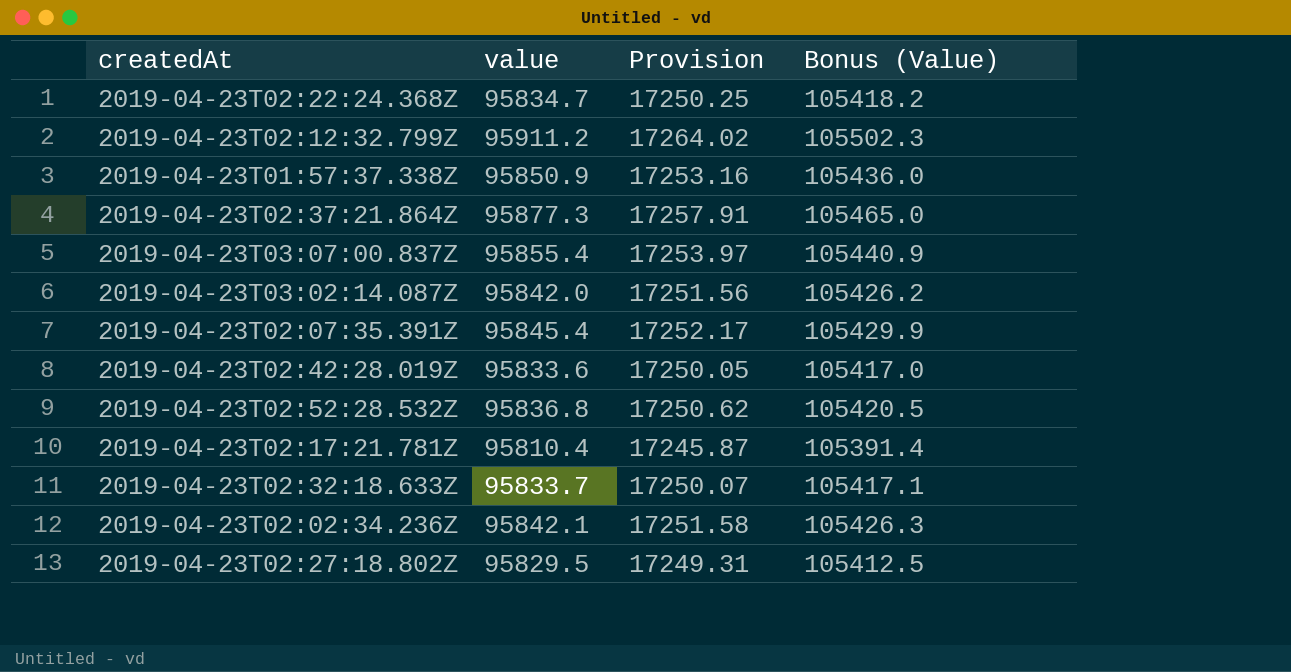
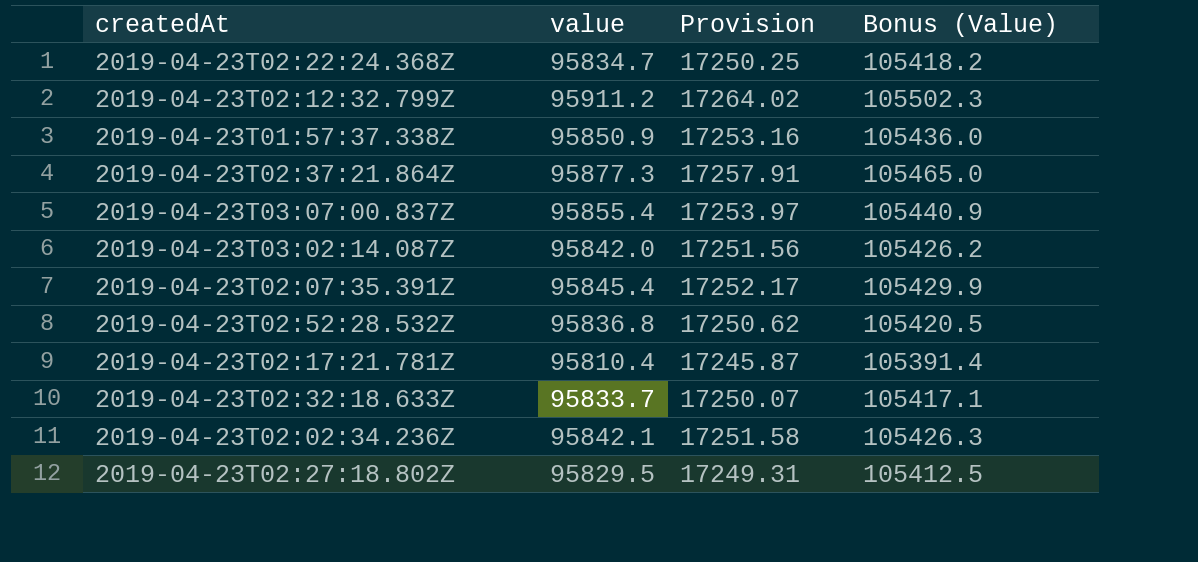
row 2019-04-23T02:42:28.019Z: 95833.6 | 17250.05 | 105417.0 -> none

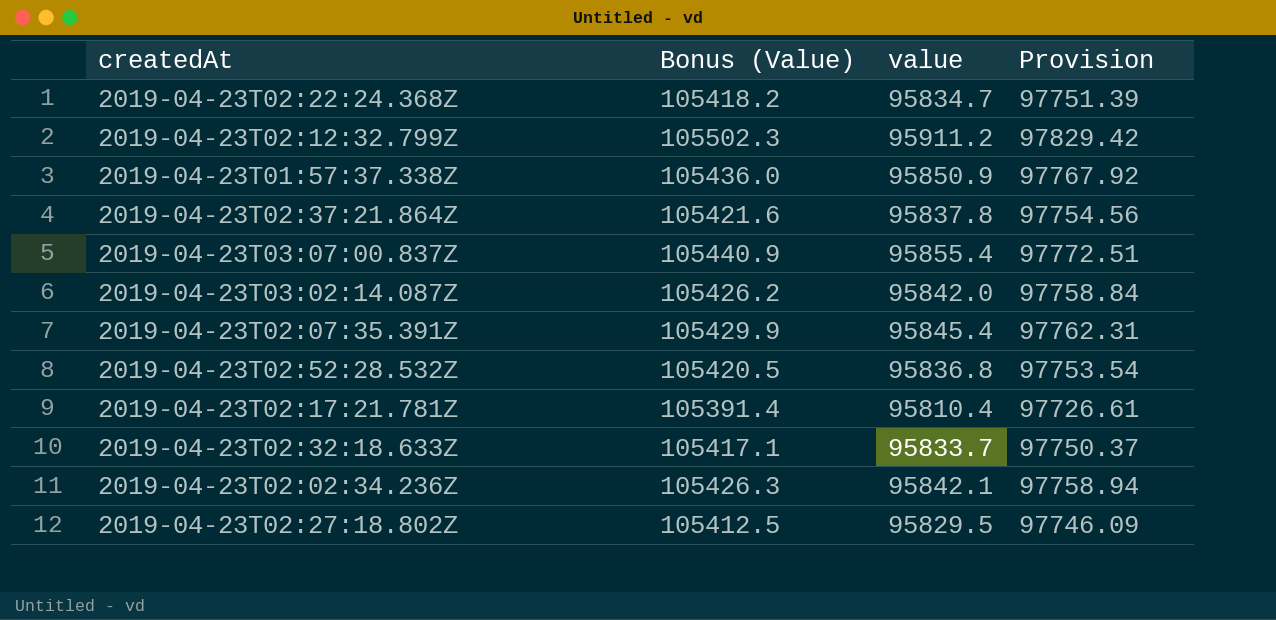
column Bonus (Value) | position: 4 -> 2
column Provision | formula: [value] * 0.18 -> [value] * 1.02
2019-04-23T02:37:21.864Z | Bonus (Value): 105465.0 -> 105421.6
2019-04-23T02:37:21.864Z | value: 95877.3 -> 95837.8

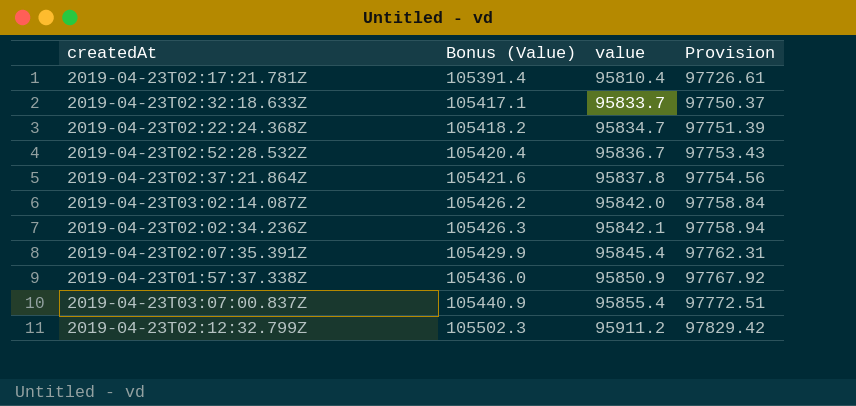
row order: none -> Bonus (Value) ascending
row 2019-04-23T02:27:18.802Z: 105412.5 | 95829.5 | 97746.09 -> none
2019-04-23T02:52:28.532Z | Bonus (Value): 105420.5 -> 105420.4
2019-04-23T02:52:28.532Z | value: 95836.8 -> 95836.7
2019-04-23T02:52:28.532Z | Provision: 97753.54 -> 97753.43

